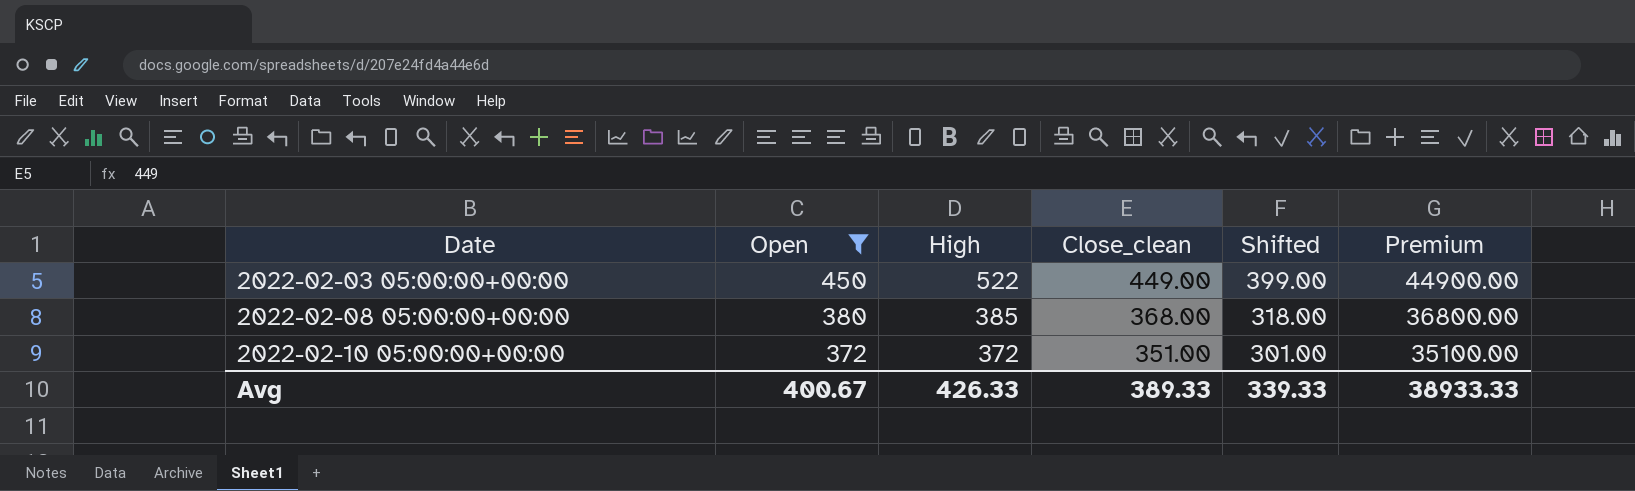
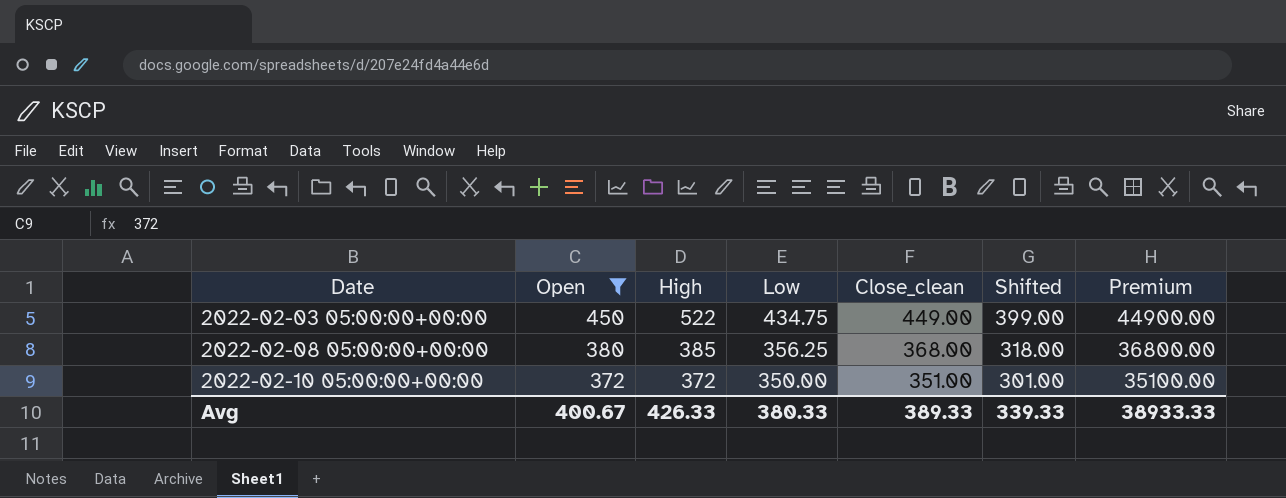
column Low | position: none -> 4

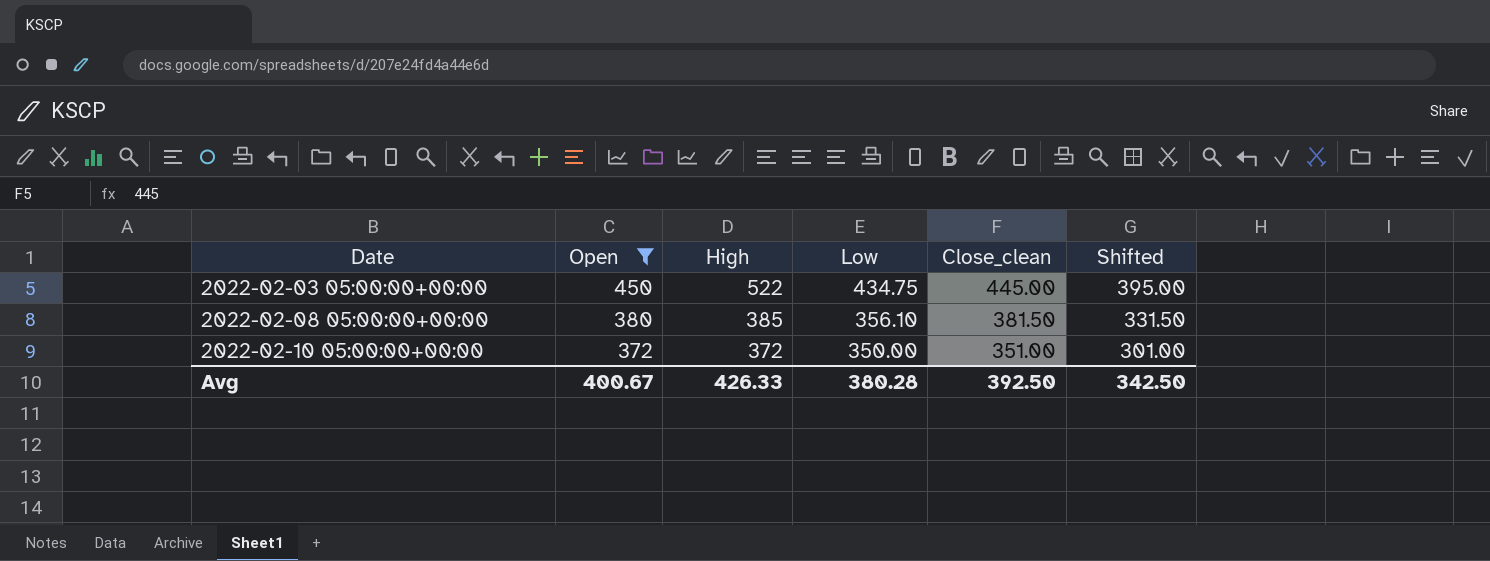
column Premium | formula: [Close_clean] * 100 -> none
2022-02-03 05:00:00+00:00 | Close_clean: 449.00 -> 445.00
2022-02-03 05:00:00+00:00 | Shifted: 399.00 -> 395.00
2022-02-08 05:00:00+00:00 | Low: 356.25 -> 356.10
2022-02-08 05:00:00+00:00 | Close_clean: 368.00 -> 381.50
2022-02-08 05:00:00+00:00 | Shifted: 318.00 -> 331.50
Avg | Low: 380.33 -> 380.28
Avg | Close_clean: 389.33 -> 392.50
Avg | Shifted: 339.33 -> 342.50

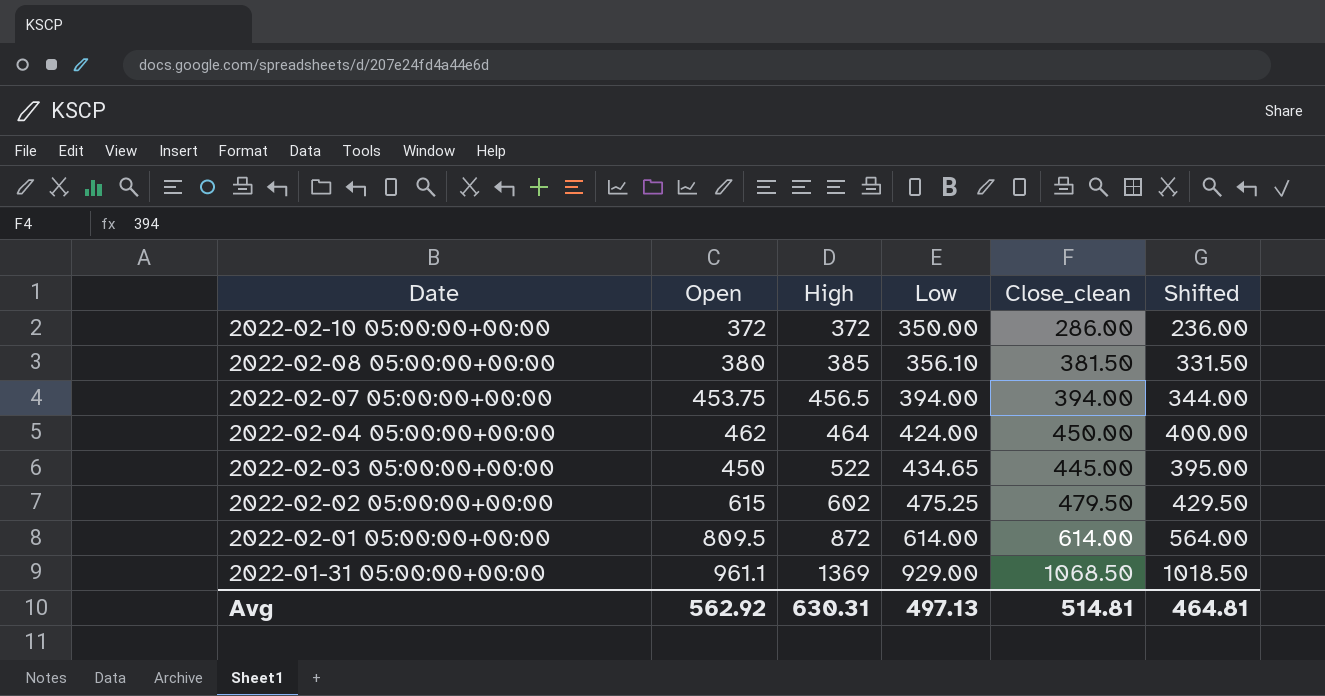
filter: Open <= 450 -> none
row order: Date ascending -> Date descending
2022-02-10 05:00:00+00:00 | Close_clean: 351.00 -> 286.00
2022-02-10 05:00:00+00:00 | Shifted: 301.00 -> 236.00
2022-02-03 05:00:00+00:00 | Low: 434.75 -> 434.65
Avg | Open: 400.67 -> 562.92
Avg | High: 426.33 -> 630.31
Avg | Low: 380.28 -> 497.13
Avg | Close_clean: 392.50 -> 514.81
Avg | Shifted: 342.50 -> 464.81

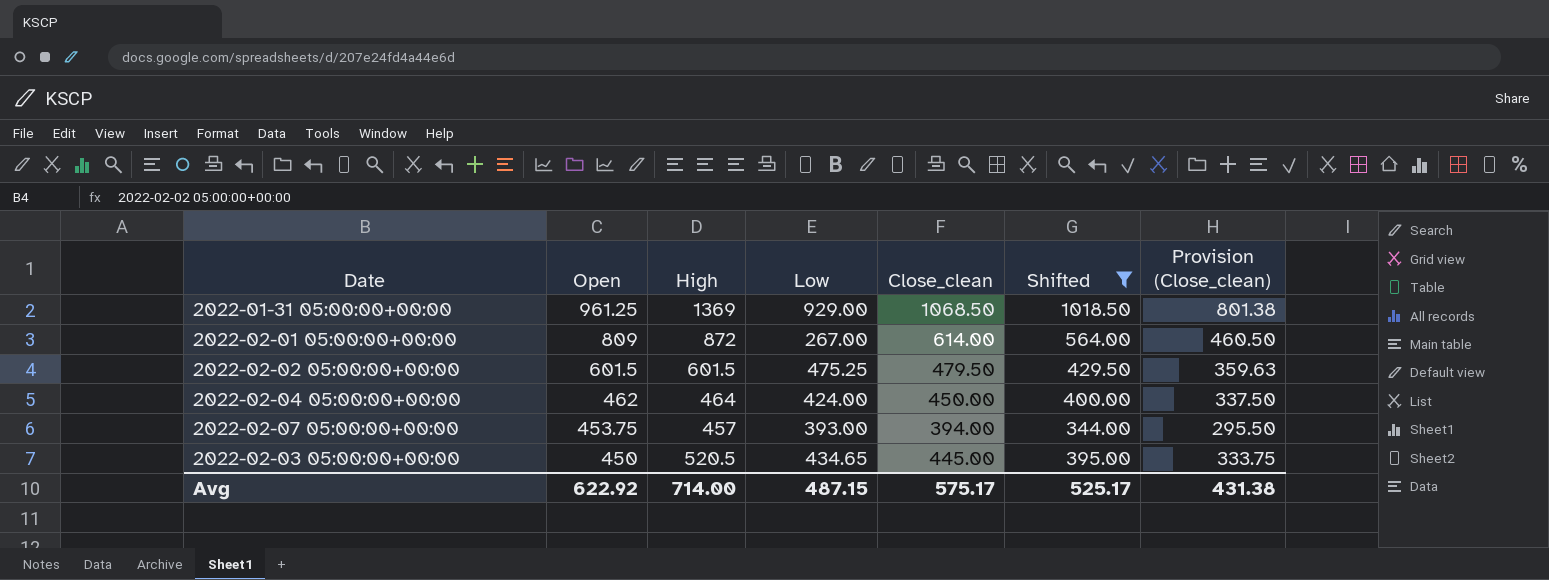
filter: none -> Shifted >= 344.00
row order: Date descending -> Open descending
column Provision (Close_clean) | formula: none -> [Close_clean] * 0.75
2022-01-31 05:00:00+00:00 | Open: 961.1 -> 961.25
2022-02-01 05:00:00+00:00 | Open: 809.5 -> 809
2022-02-01 05:00:00+00:00 | Low: 614.00 -> 267.00
2022-02-02 05:00:00+00:00 | Open: 615 -> 601.5
2022-02-02 05:00:00+00:00 | High: 602 -> 601.5
2022-02-07 05:00:00+00:00 | High: 456.5 -> 457
2022-02-07 05:00:00+00:00 | Low: 394.00 -> 393.00
2022-02-03 05:00:00+00:00 | High: 522 -> 520.5
Avg | Open: 562.92 -> 622.92
Avg | High: 630.31 -> 714.00
Avg | Low: 497.13 -> 487.15
Avg | Close_clean: 514.81 -> 575.17
Avg | Shifted: 464.81 -> 525.17

